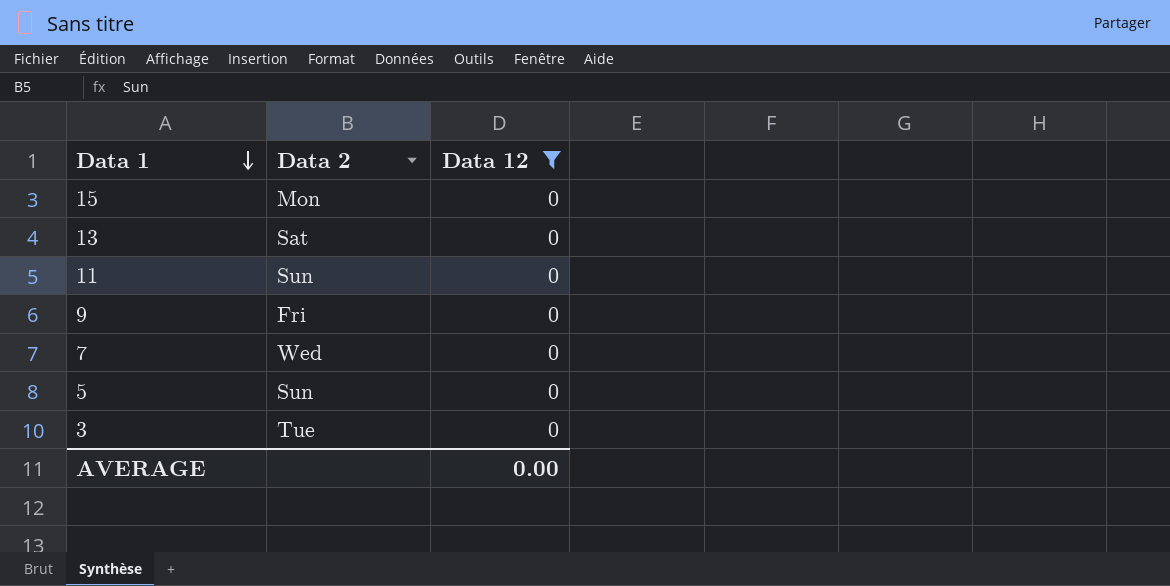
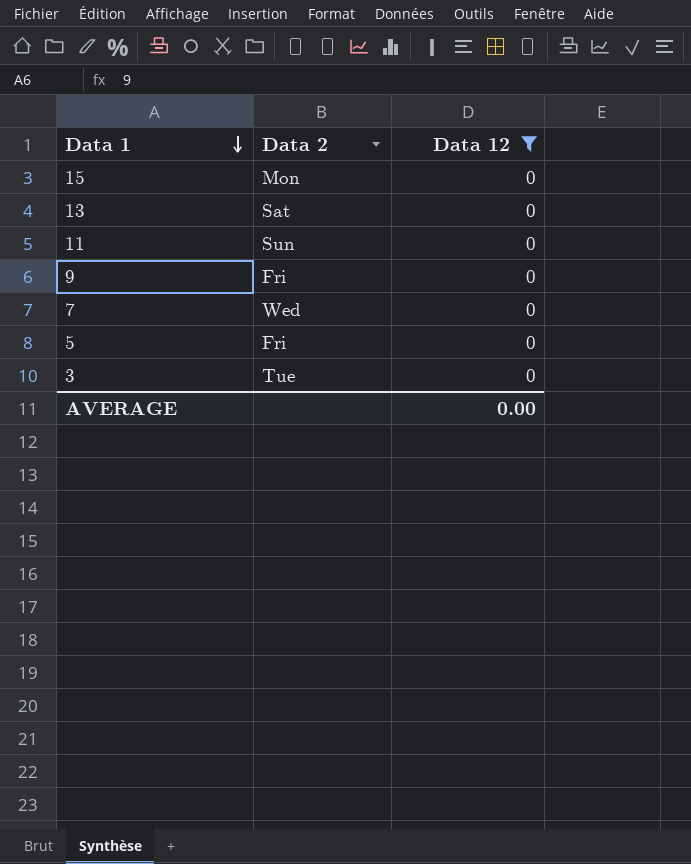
5 | Data 2: Sun -> Fri

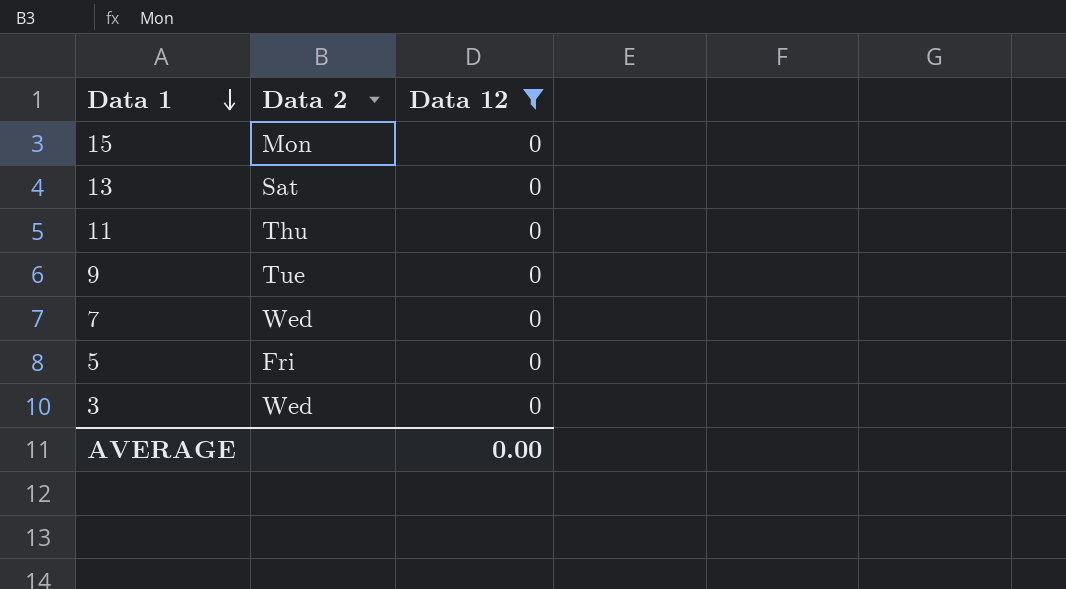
11 | Data 2: Sun -> Thu
9 | Data 2: Fri -> Tue
3 | Data 2: Tue -> Wed

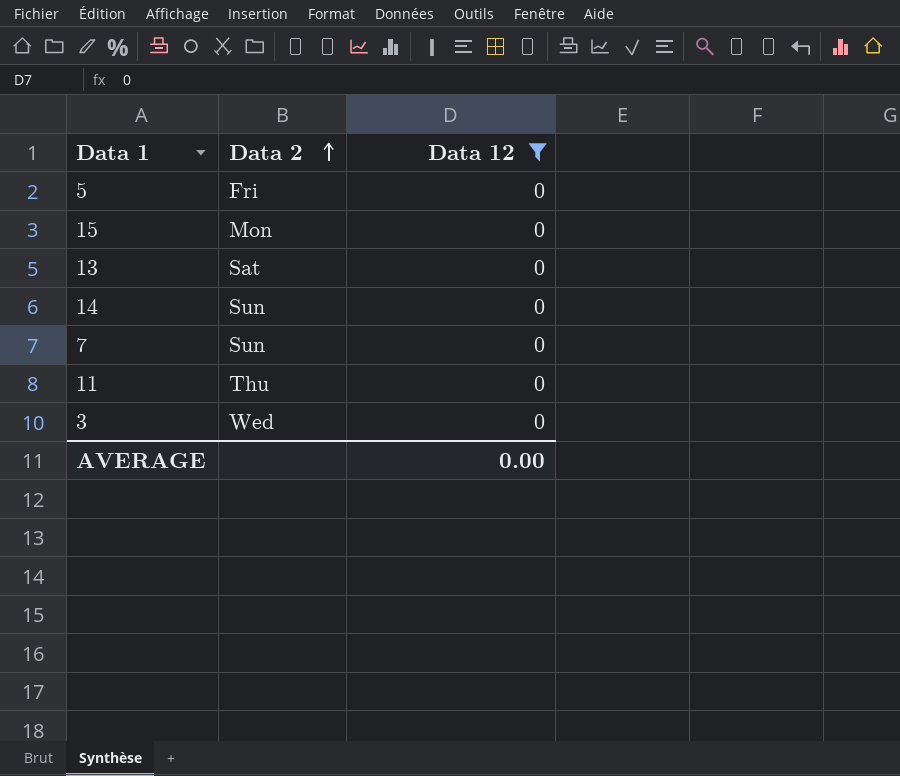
row order: Data 1 descending -> Data 2 ascending
row 9: Tue | 0 -> none
row 14: none -> Sun | 0
7 | Data 2: Wed -> Sun

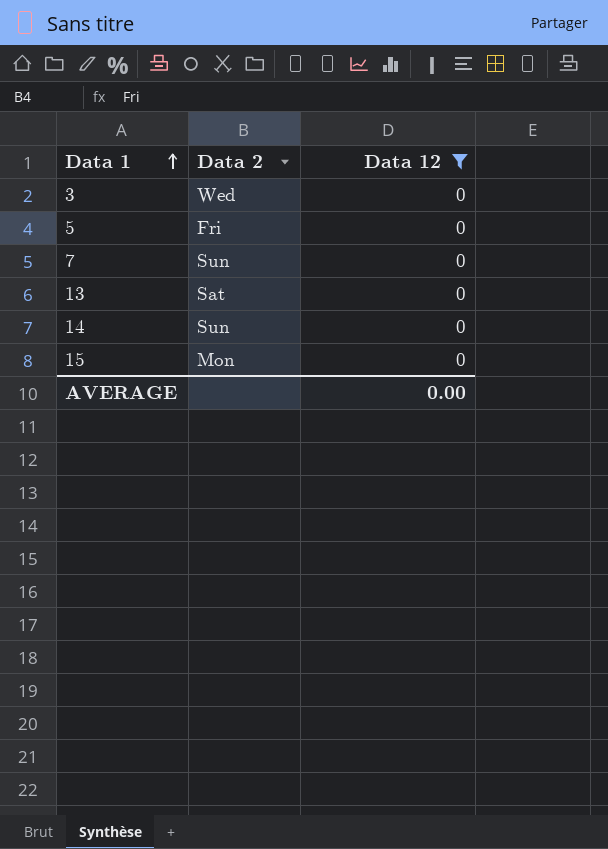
row order: Data 2 ascending -> Data 1 ascending
row 11: Thu | 0 -> none

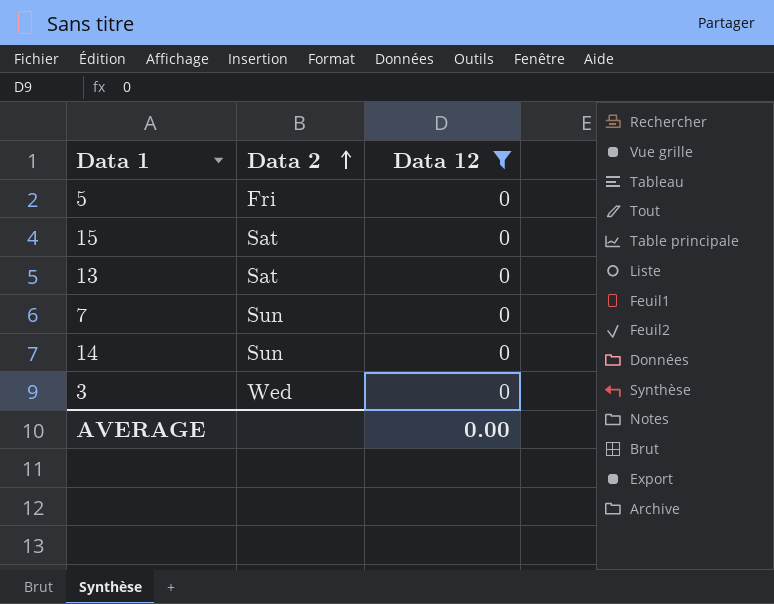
row order: Data 1 ascending -> Data 2 ascending
15 | Data 2: Mon -> Sat

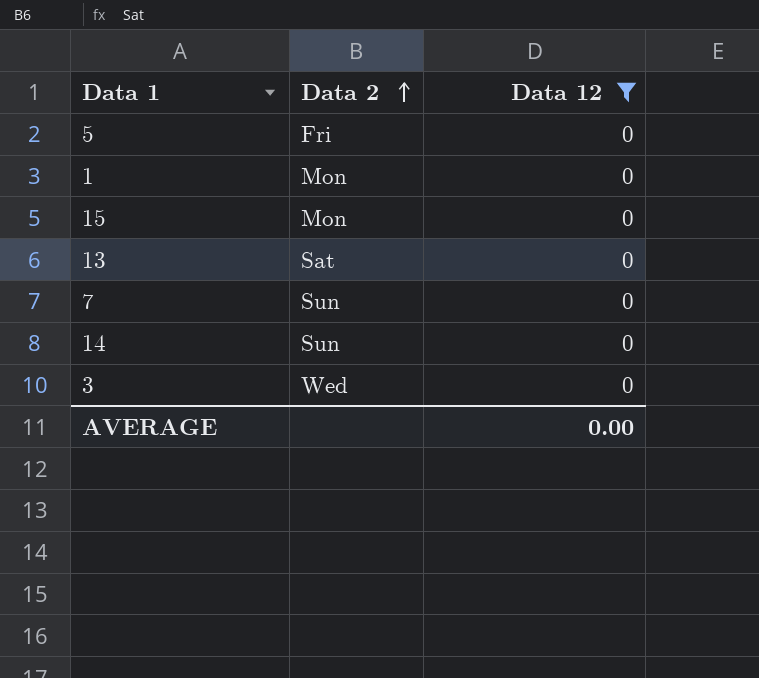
row 1: none -> Mon | 0
15 | Data 2: Sat -> Mon

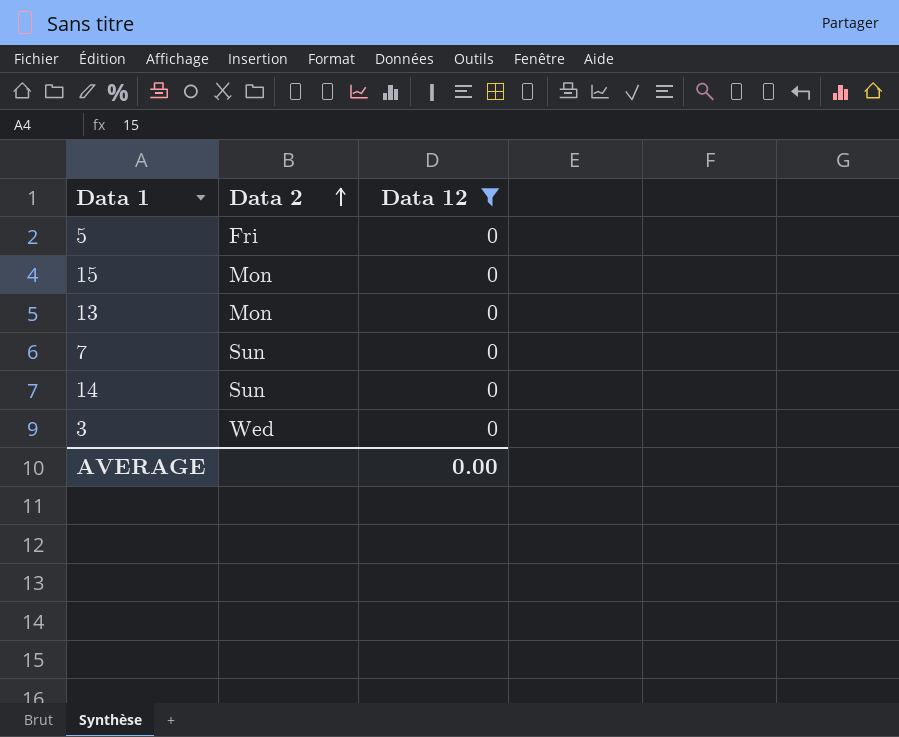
row 1: Mon | 0 -> none
13 | Data 2: Sat -> Mon

